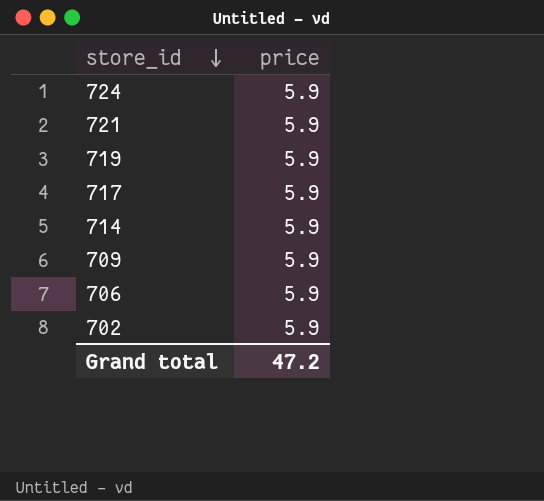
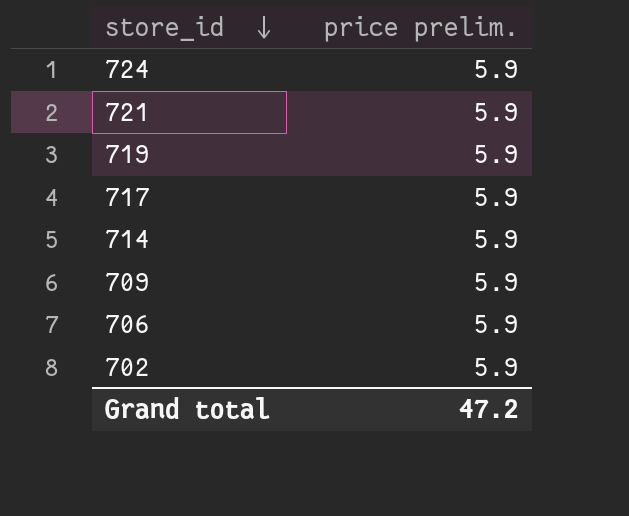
column name: price -> price prelim.

